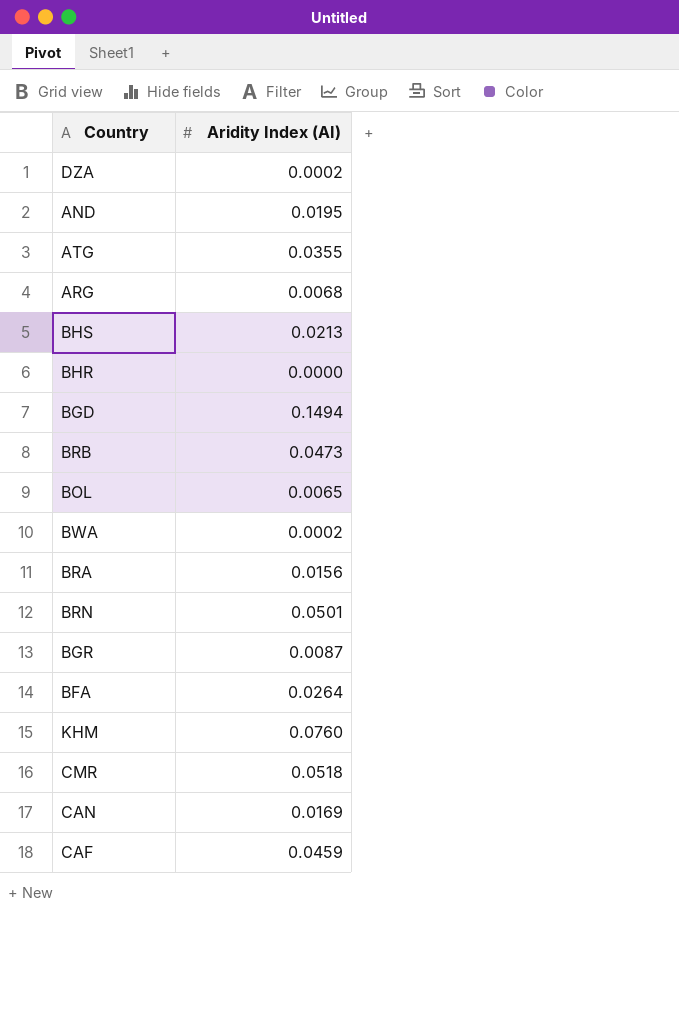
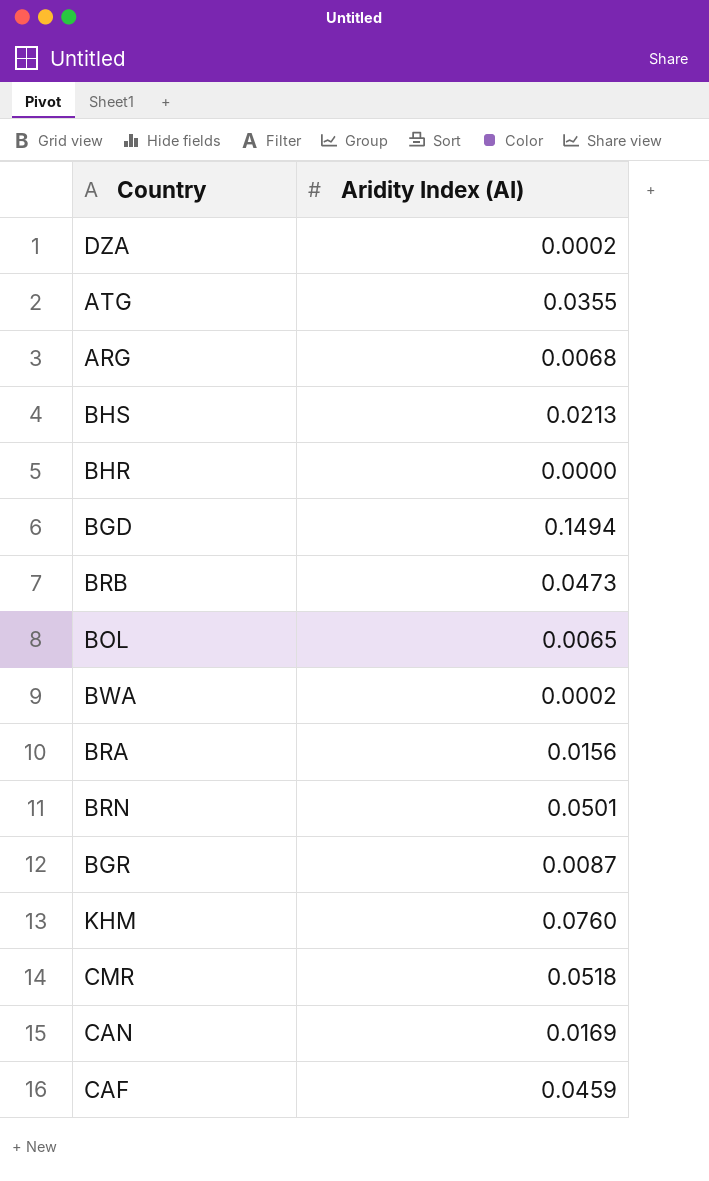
row AND: 0.0195 -> none
row BFA: 0.0264 -> none

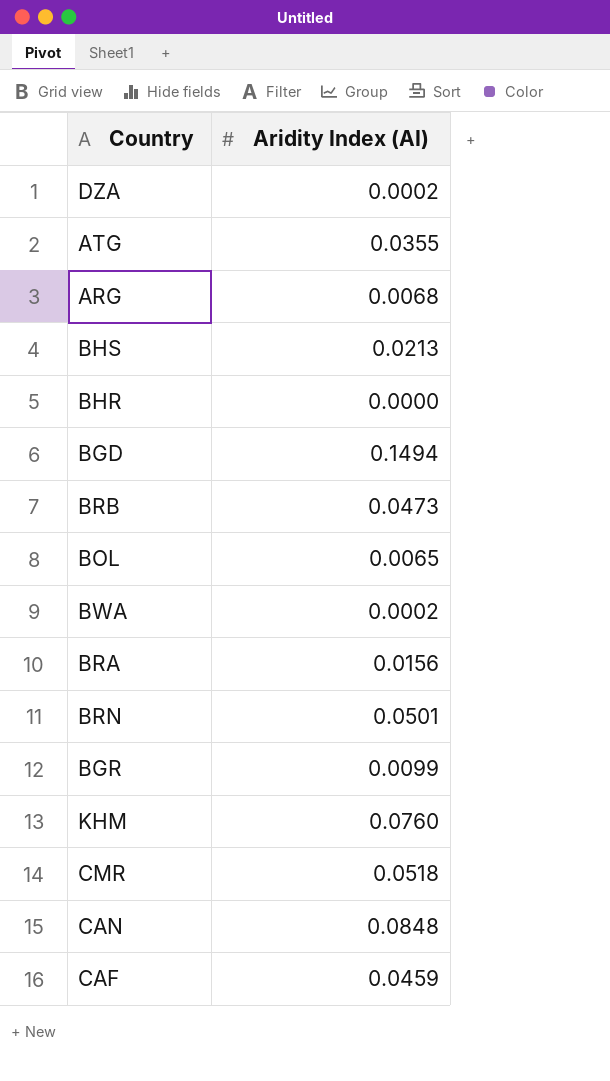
BGR | Aridity Index (AI): 0.0087 -> 0.0099
CAN | Aridity Index (AI): 0.0169 -> 0.0848

